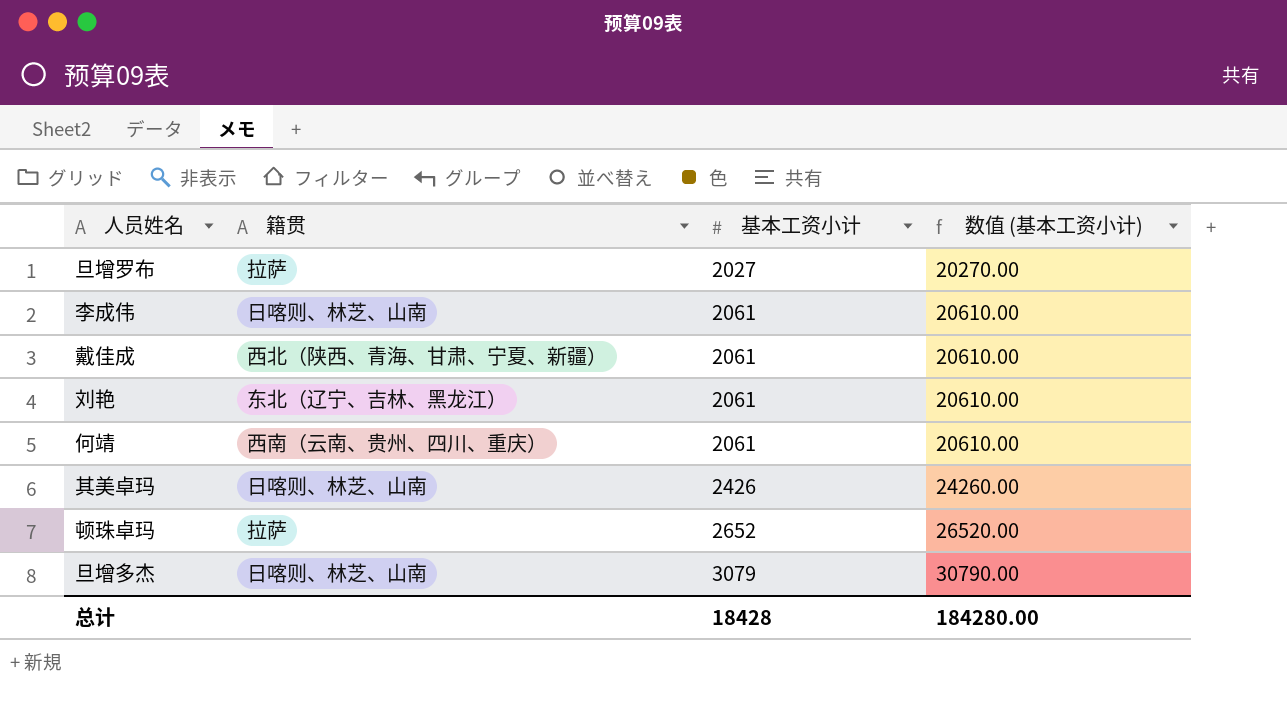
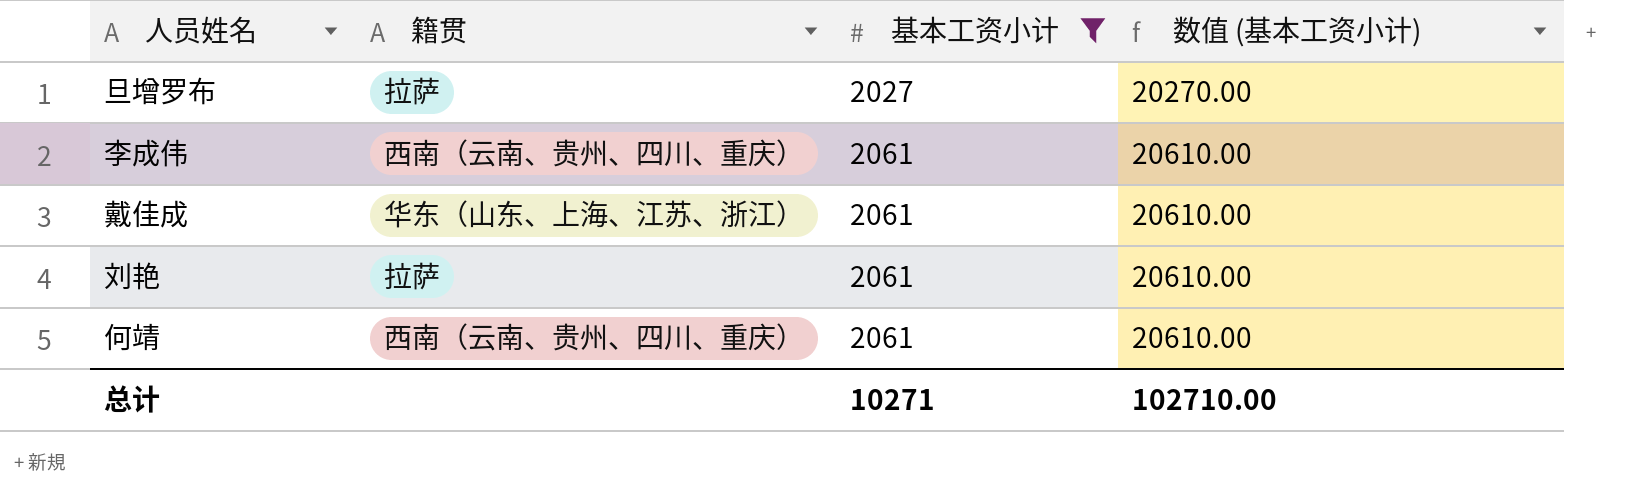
filter: none -> 基本工资小计 <= 2061
李成伟 | 籍贯: 日喀则、林芝、山南 -> 西南（云南、贵州、四川、重庆）
戴佳成 | 籍贯: 西北（陕西、青海、甘肃、宁夏、新疆） -> 华东（山东、上海、江苏、浙江）
刘艳 | 籍贯: 东北（辽宁、吉林、黑龙江） -> 拉萨
总计 | 基本工资小计: 18428 -> 10271
总计 | 数值 (基本工资小计): 184280.00 -> 102710.00

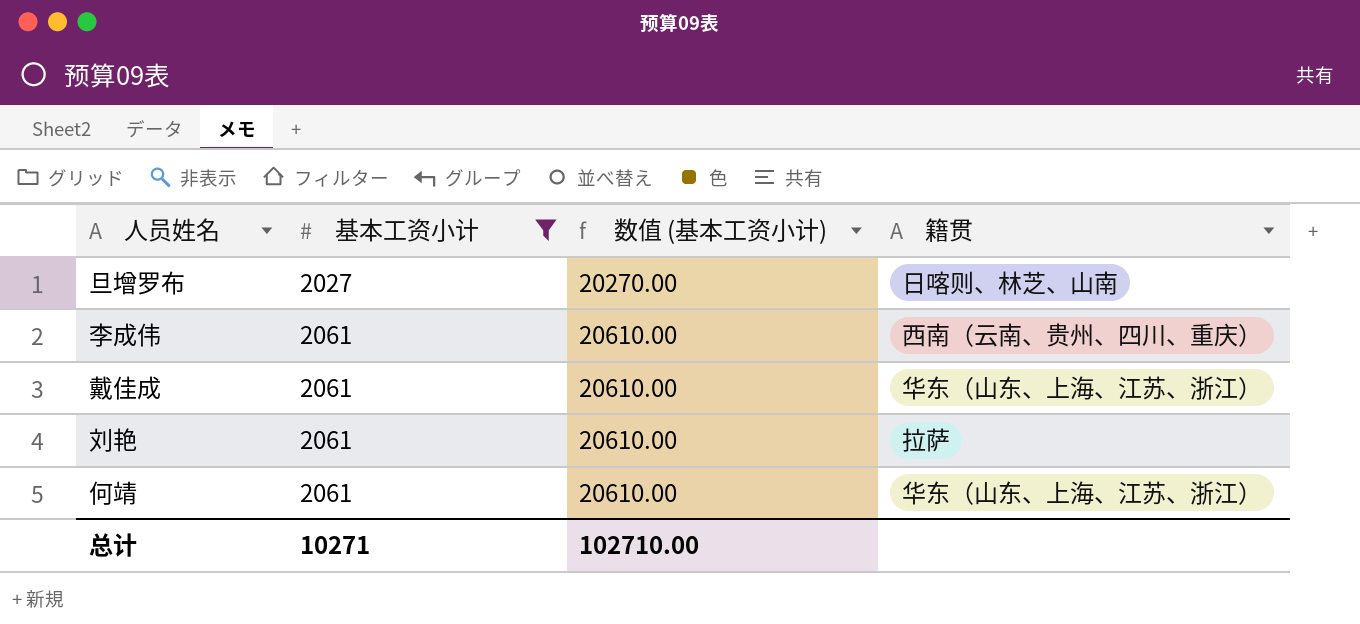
column 籍贯 | position: 2 -> 4
旦增罗布 | 籍贯: 拉萨 -> 日喀则、林芝、山南
何靖 | 籍贯: 西南（云南、贵州、四川、重庆） -> 华东（山东、上海、江苏、浙江）

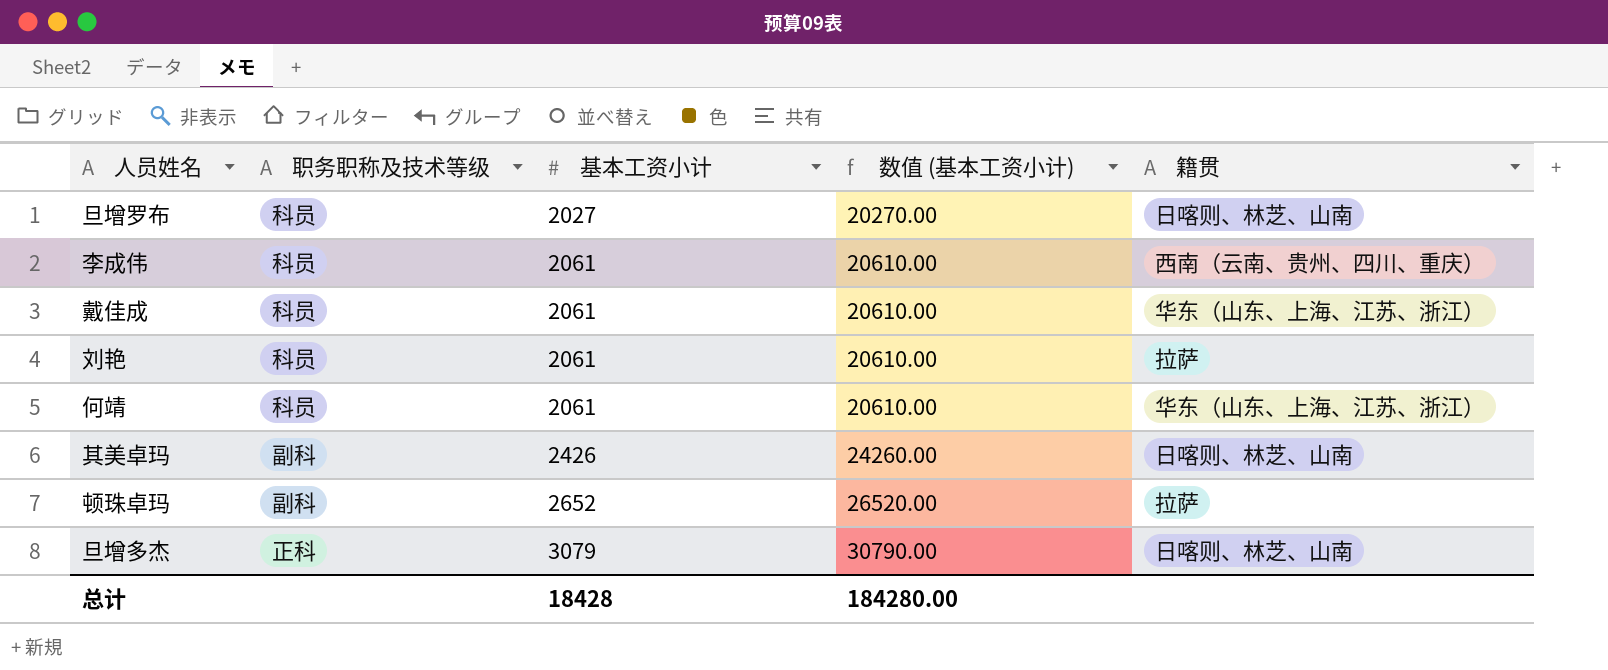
filter: 基本工资小计 <= 2061 -> none
column 职务职称及技术等级 | position: none -> 2
总计 | 基本工资小计: 10271 -> 18428
总计 | 数值 (基本工资小计): 102710.00 -> 184280.00

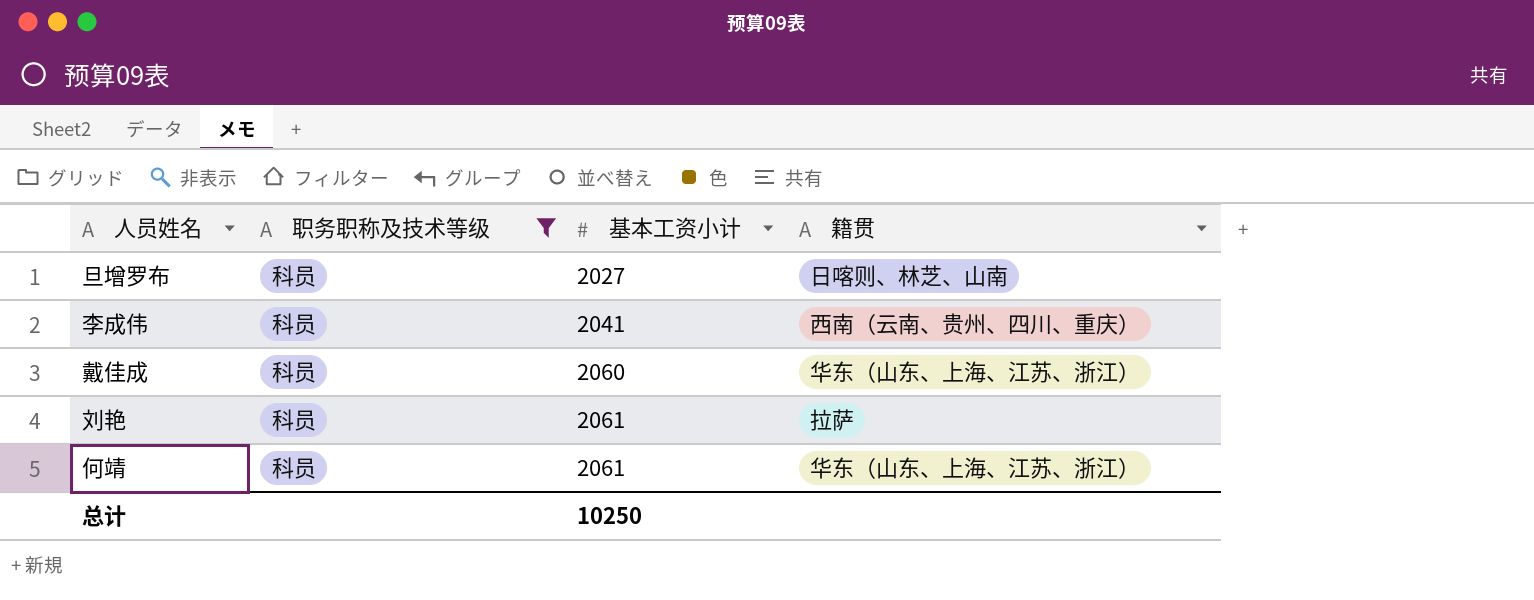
filter: none -> 职务职称及技术等级 = 科员
column 数值 (基本工资小计) | formula: [基本工资小计] * 10 -> none
李成伟 | 基本工资小计: 2061 -> 2041
戴佳成 | 基本工资小计: 2061 -> 2060
总计 | 基本工资小计: 18428 -> 10250

